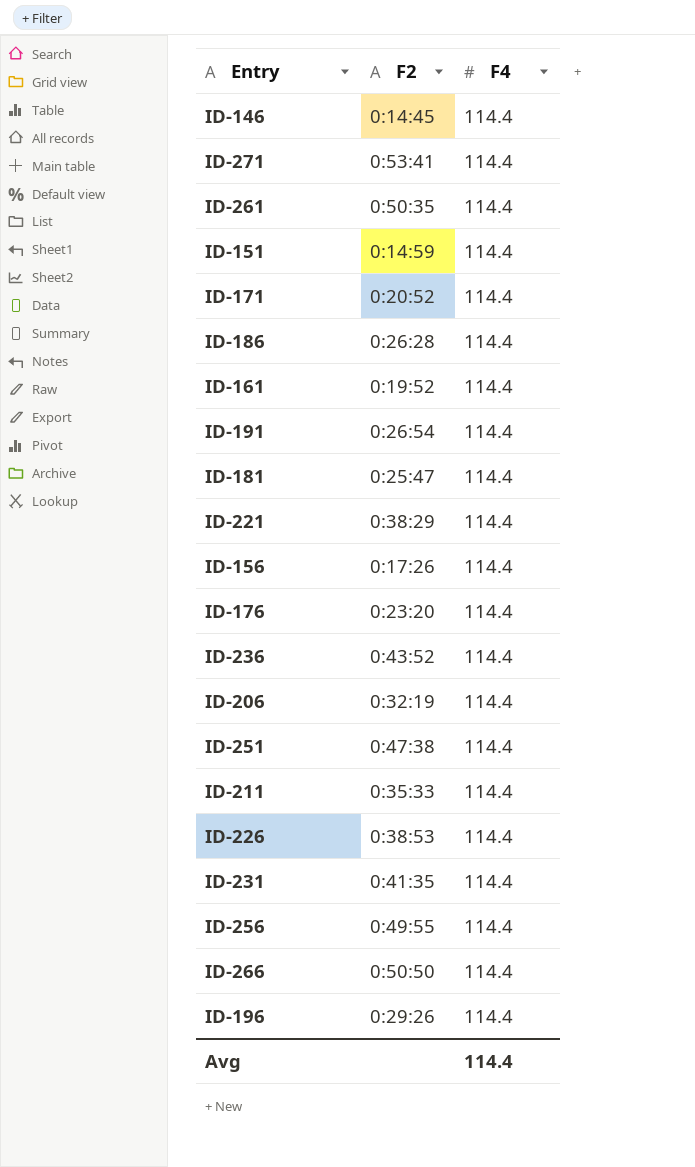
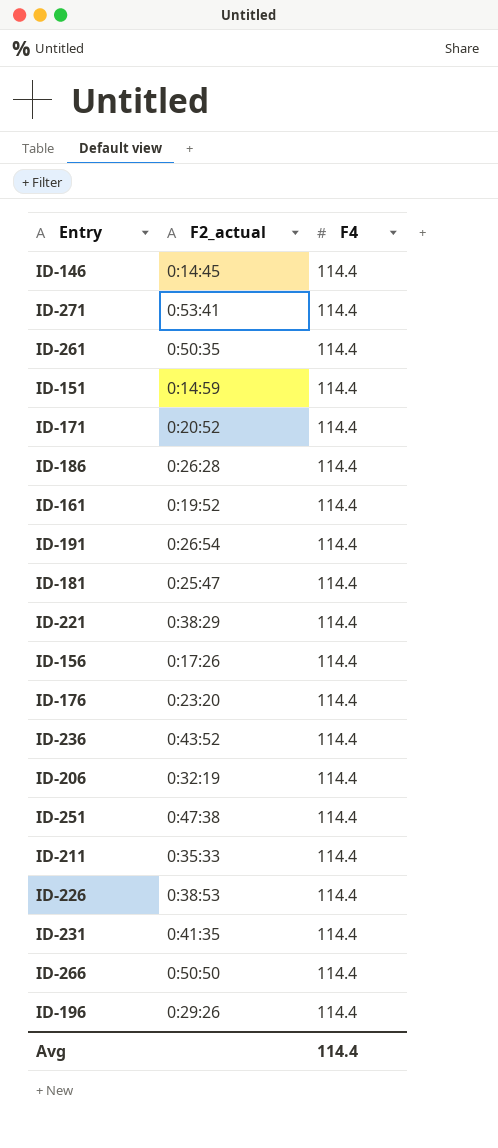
column name: F2 -> F2_actual
row ID-256: 0:49:55 | 114.4 -> none

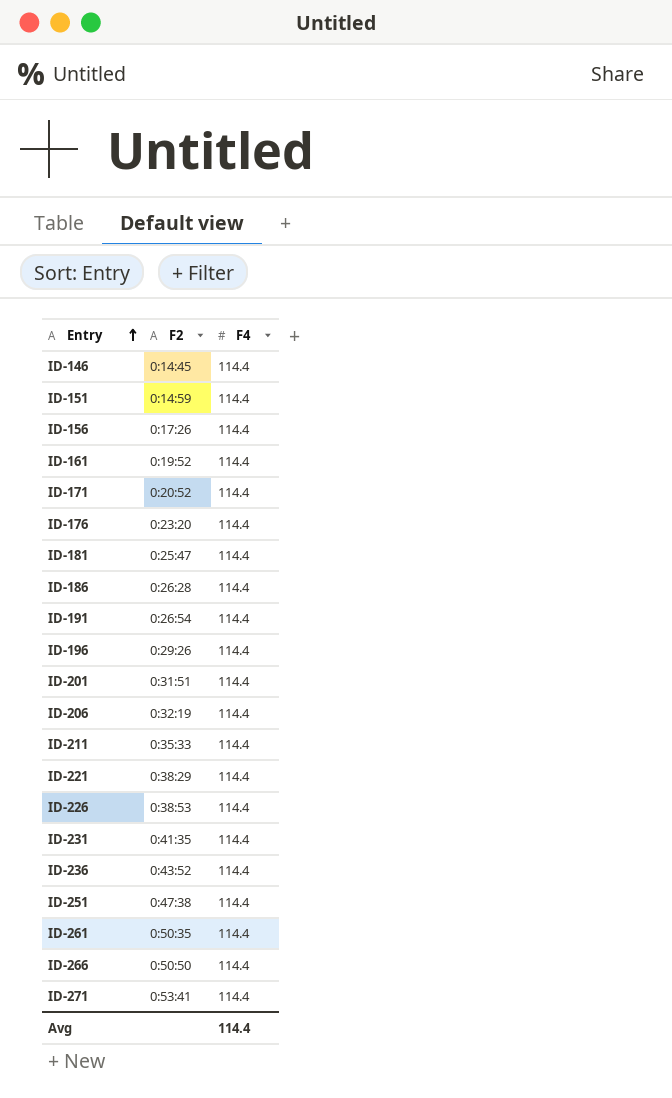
row order: none -> Entry ascending
column name: F2_actual -> F2
row ID-201: none -> 0:31:51 | 114.4

